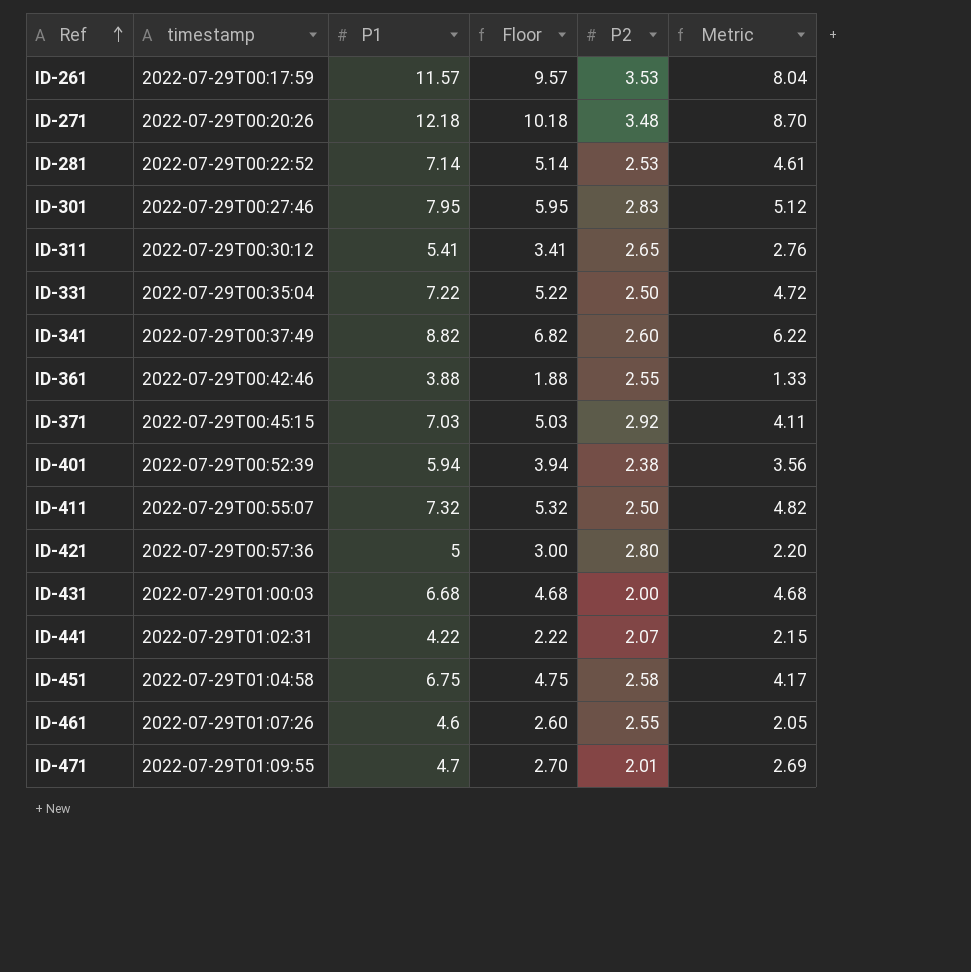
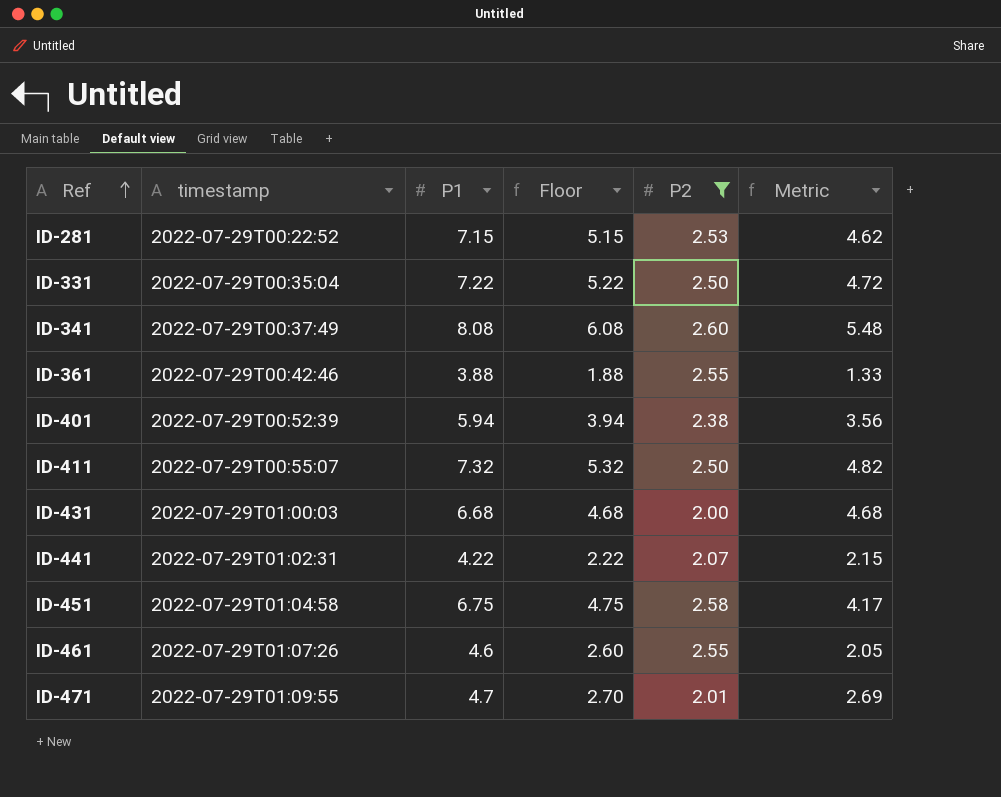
filter: none -> P2 <= 2.60
ID-281 | P1: 7.14 -> 7.15
ID-281 | Floor: 5.14 -> 5.15
ID-281 | Metric: 4.61 -> 4.62
ID-341 | P1: 8.82 -> 8.08
ID-341 | Floor: 6.82 -> 6.08
ID-341 | Metric: 6.22 -> 5.48

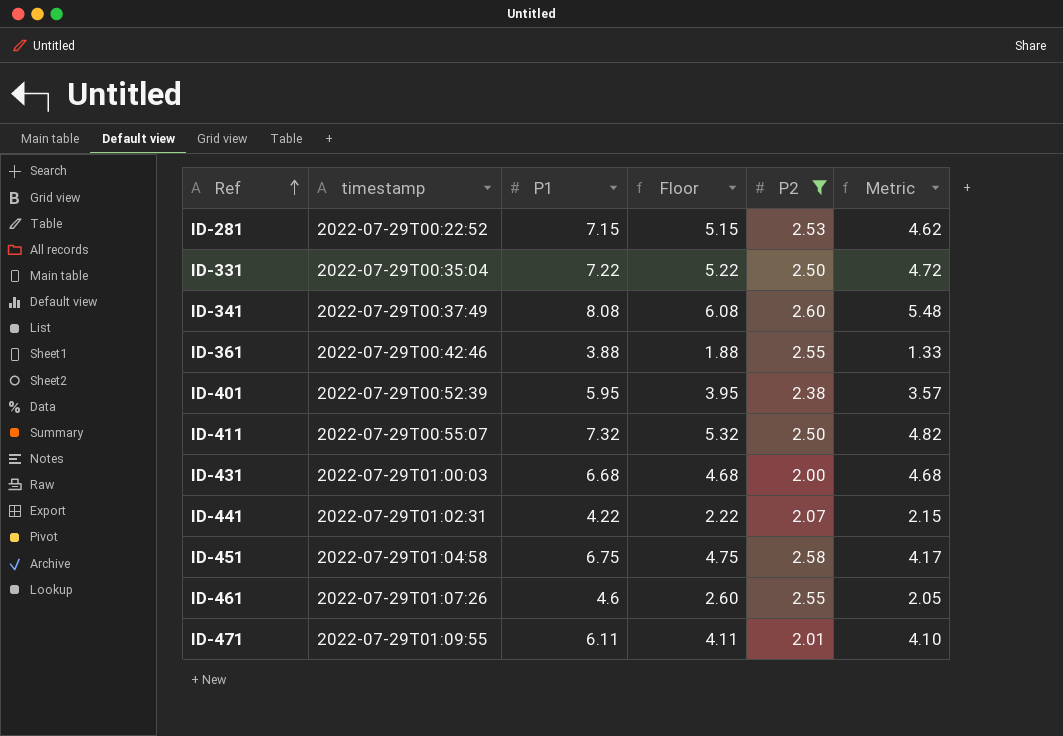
ID-401 | P1: 5.94 -> 5.95
ID-401 | Floor: 3.94 -> 3.95
ID-401 | Metric: 3.56 -> 3.57
ID-471 | P1: 4.7 -> 6.11
ID-471 | Floor: 2.70 -> 4.11
ID-471 | Metric: 2.69 -> 4.10

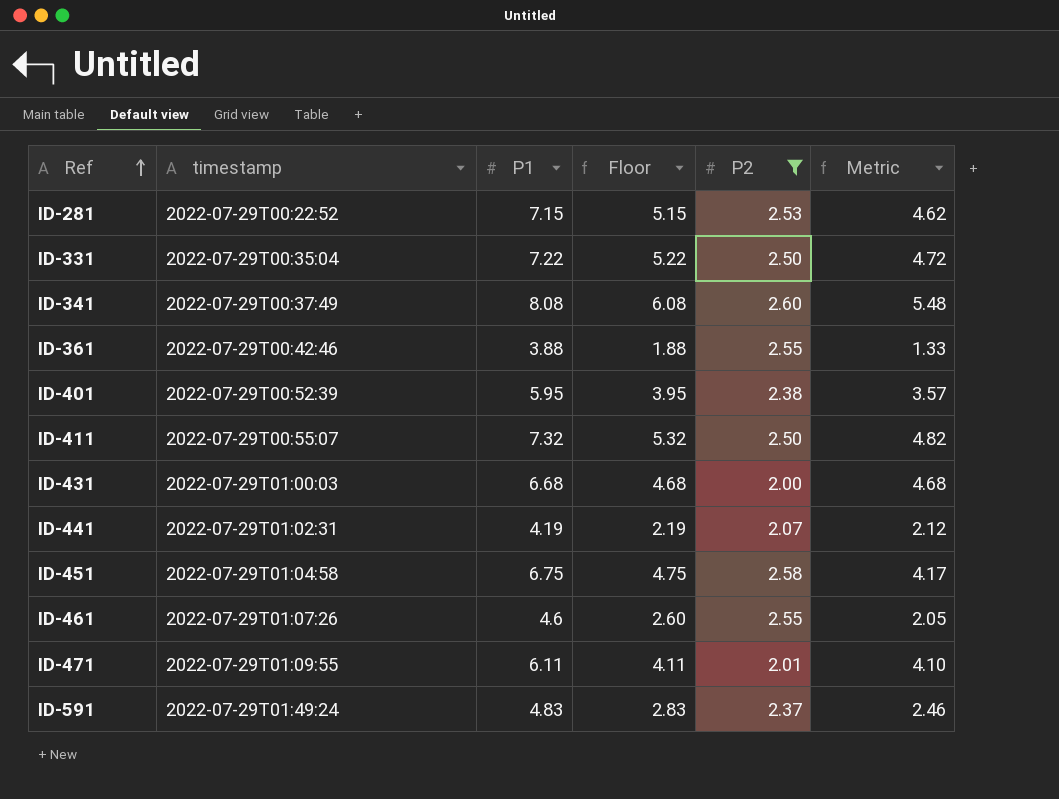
ID-441 | P1: 4.22 -> 4.19
ID-441 | Floor: 2.22 -> 2.19
ID-441 | Metric: 2.15 -> 2.12
row ID-591: none -> 2022-07-29T01:49:24 | 4.83 | 2.83 | 2.37 | 2.46

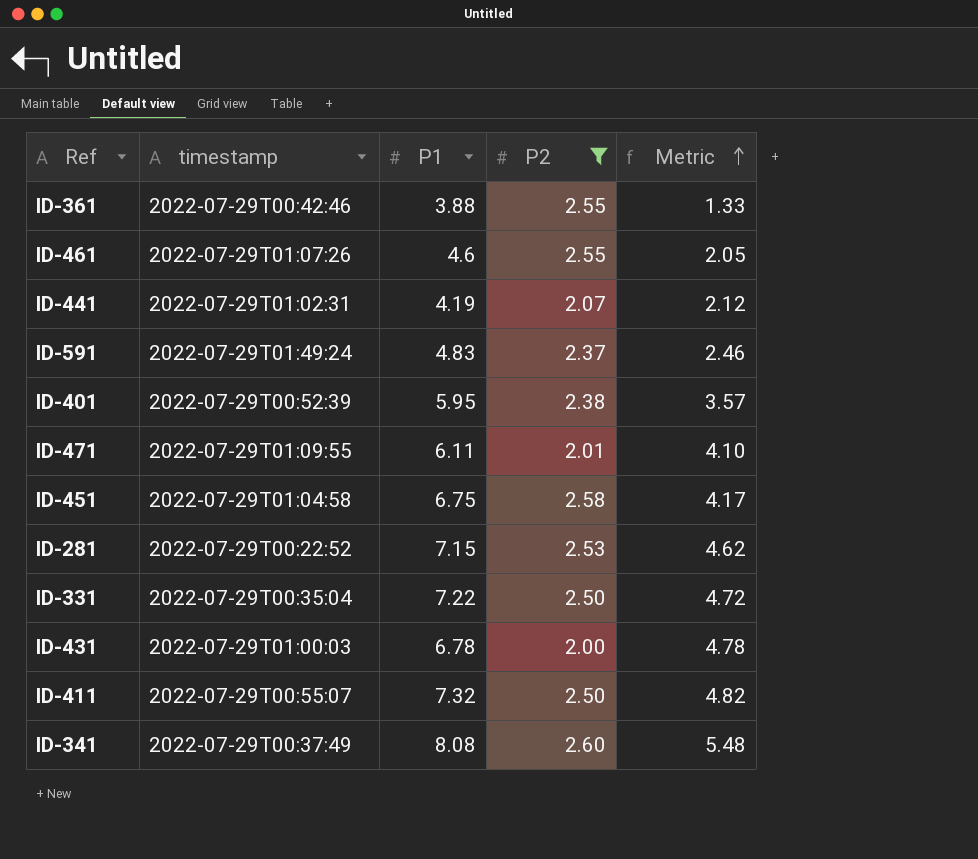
row order: Ref ascending -> Metric ascending
column Floor | formula: [P1] - 2 -> none
ID-431 | P1: 6.68 -> 6.78
ID-431 | Metric: 4.68 -> 4.78

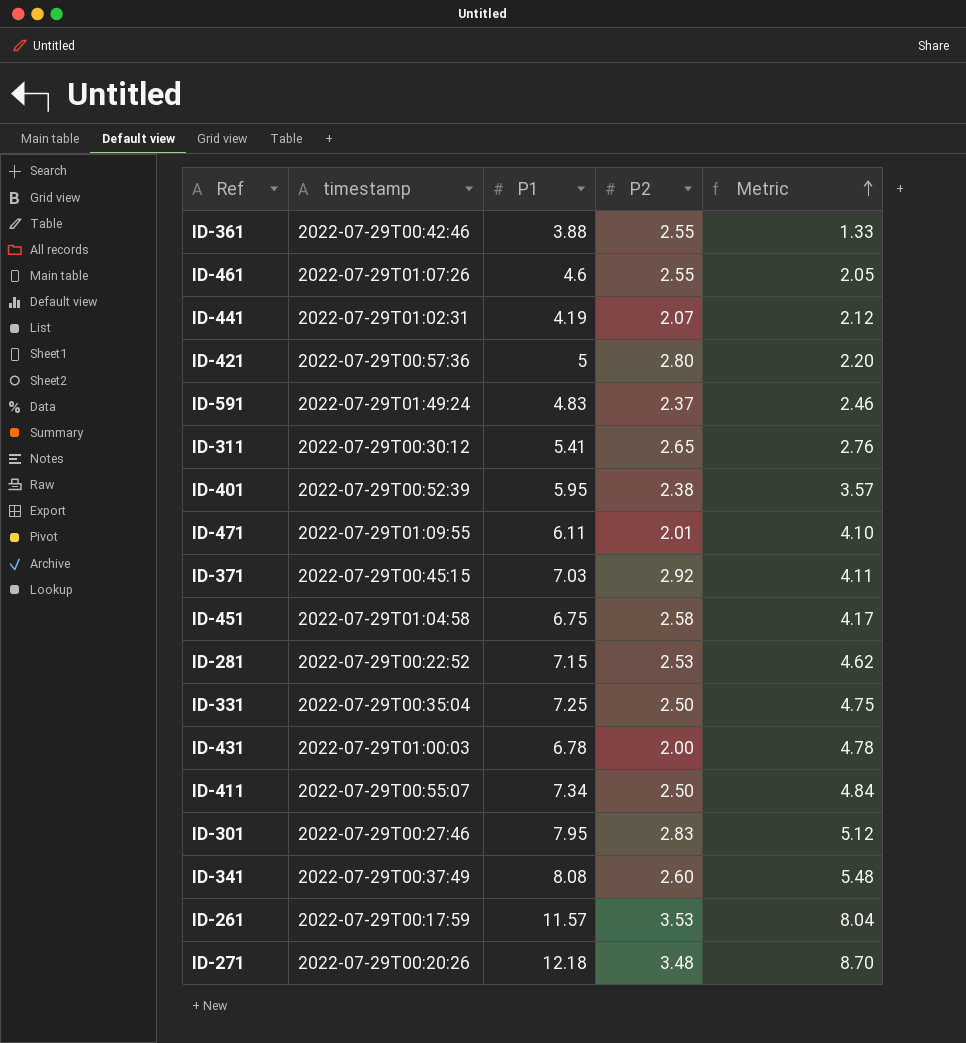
filter: P2 <= 2.60 -> none
ID-331 | P1: 7.22 -> 7.25
ID-331 | Metric: 4.72 -> 4.75
ID-411 | P1: 7.32 -> 7.34
ID-411 | Metric: 4.82 -> 4.84

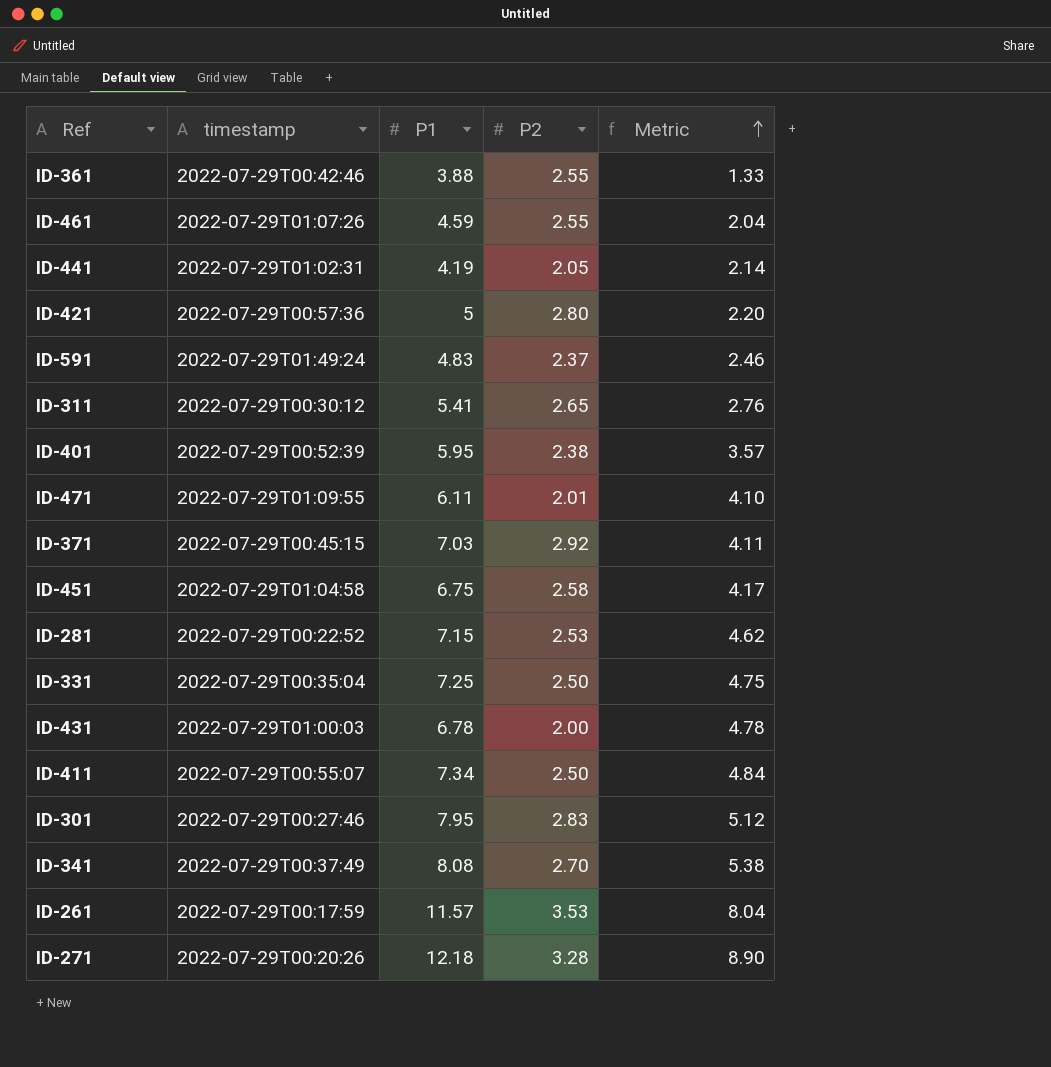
ID-461 | P1: 4.6 -> 4.59
ID-461 | Metric: 2.05 -> 2.04
ID-441 | P2: 2.07 -> 2.05
ID-441 | Metric: 2.12 -> 2.14
ID-341 | P2: 2.60 -> 2.70
ID-341 | Metric: 5.48 -> 5.38
ID-271 | P2: 3.48 -> 3.28
ID-271 | Metric: 8.70 -> 8.90

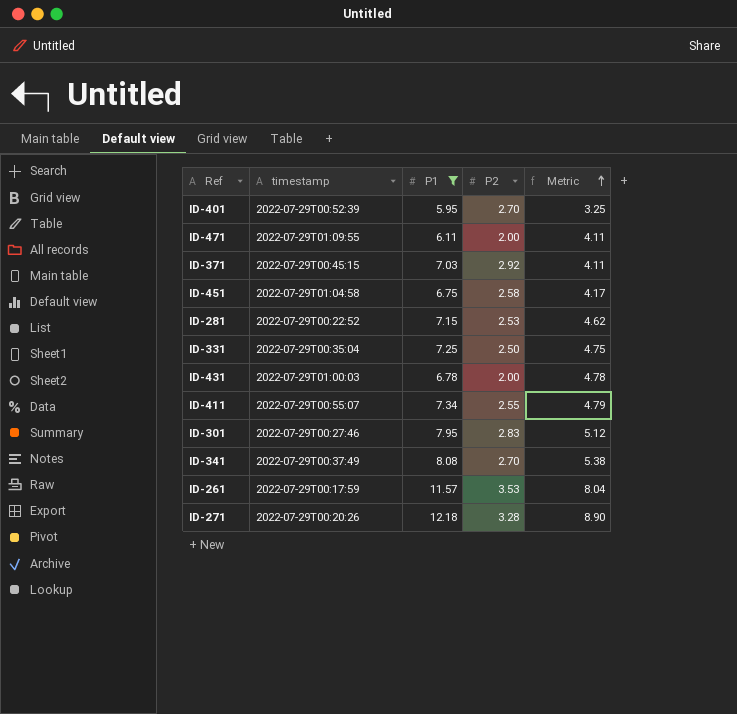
filter: none -> P1 >= 5.95
ID-401 | P2: 2.38 -> 2.70
ID-401 | Metric: 3.57 -> 3.25
ID-471 | P2: 2.01 -> 2.00
ID-471 | Metric: 4.10 -> 4.11
ID-411 | P2: 2.50 -> 2.55
ID-411 | Metric: 4.84 -> 4.79

